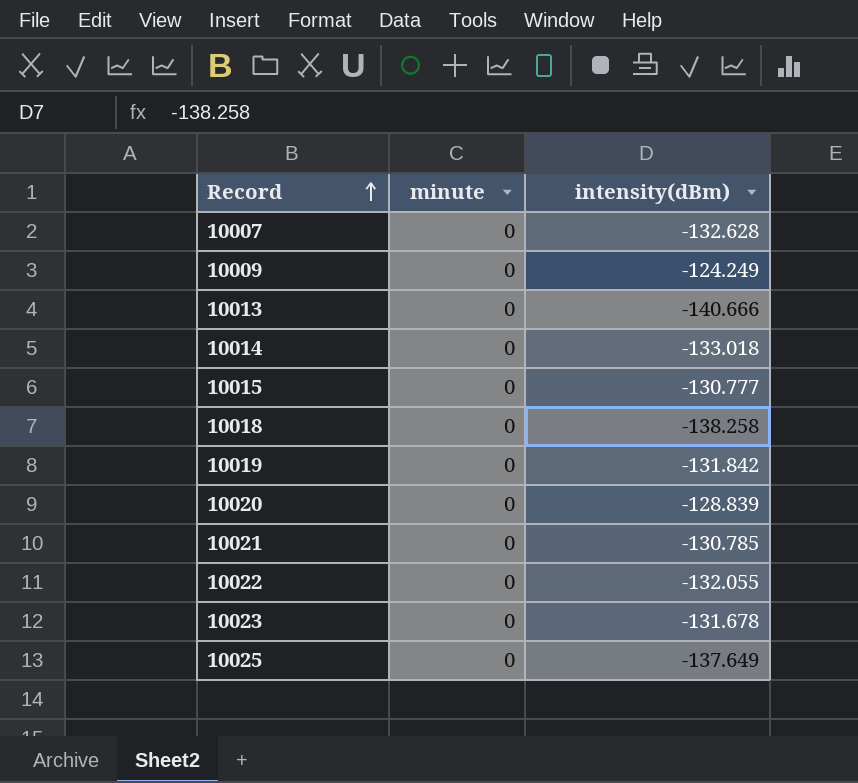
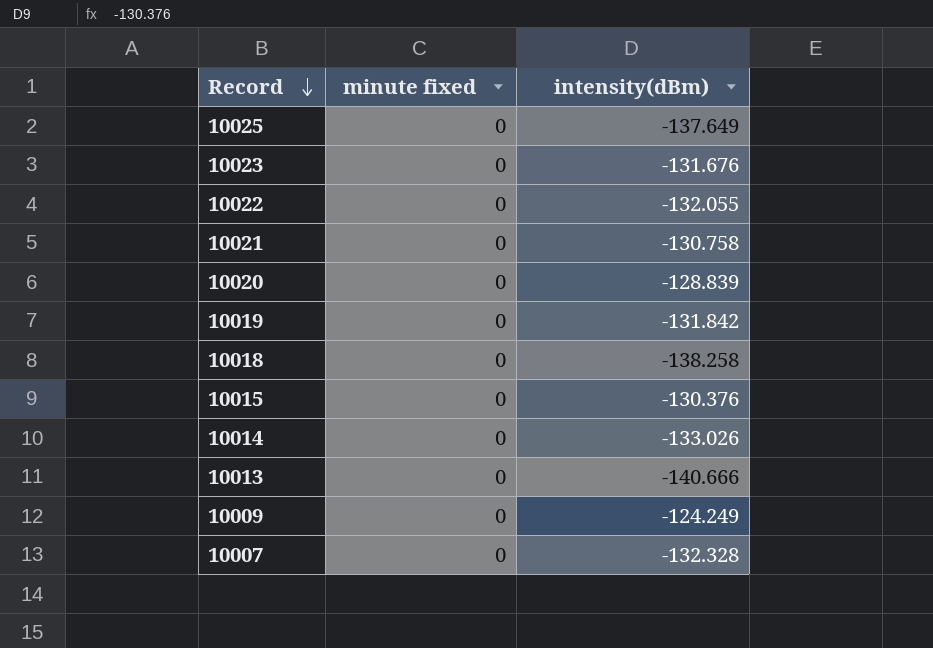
row order: Record ascending -> Record descending
column name: minute -> minute fixed
10023 | intensity(dBm): -131.678 -> -131.676
10021 | intensity(dBm): -130.785 -> -130.758
10015 | intensity(dBm): -130.777 -> -130.376
10014 | intensity(dBm): -133.018 -> -133.026
10007 | intensity(dBm): -132.628 -> -132.328

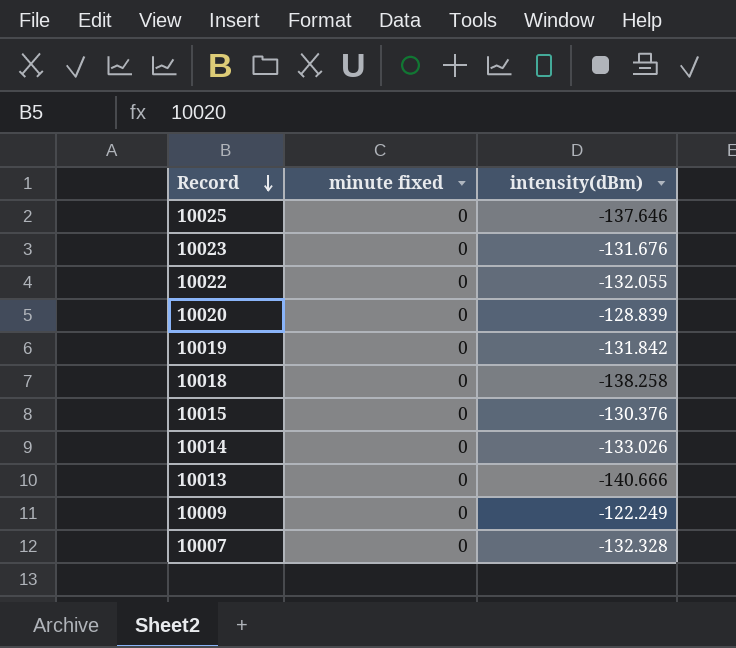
row 10021: 0 | -130.758 -> none
10025 | intensity(dBm): -137.649 -> -137.646
10009 | intensity(dBm): -124.249 -> -122.249

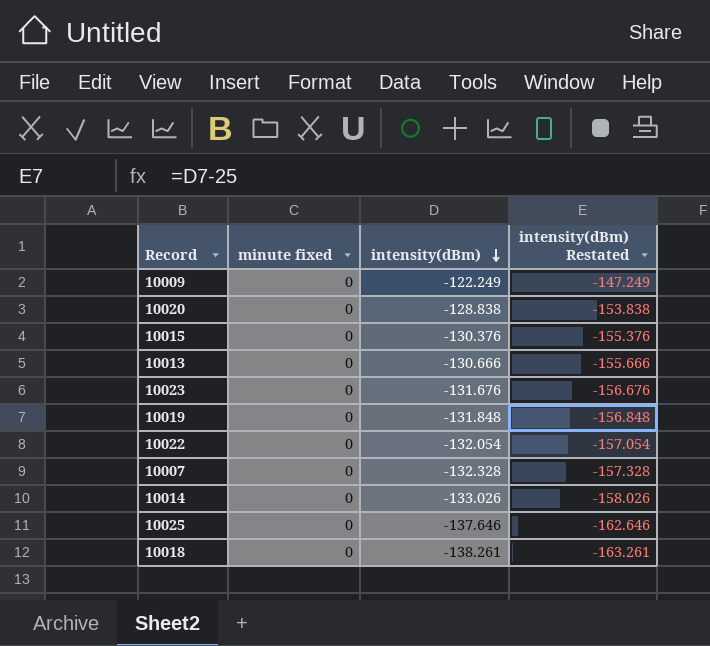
row order: Record descending -> intensity(dBm) descending
column intensity(dBm) Restated | formula: none -> [intensity(dBm)] - 25
10020 | intensity(dBm): -128.839 -> -128.838
10013 | intensity(dBm): -140.666 -> -130.666
10019 | intensity(dBm): -131.842 -> -131.848
10022 | intensity(dBm): -132.055 -> -132.054
10018 | intensity(dBm): -138.258 -> -138.261

